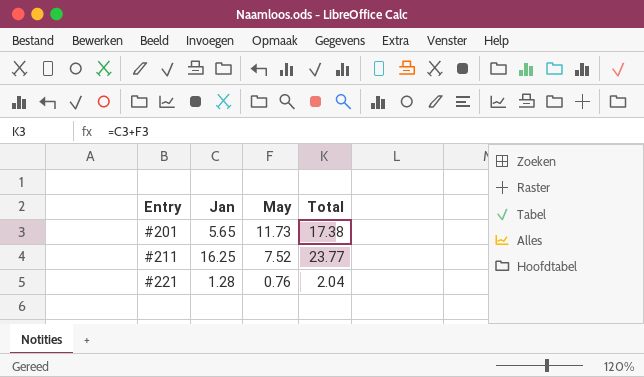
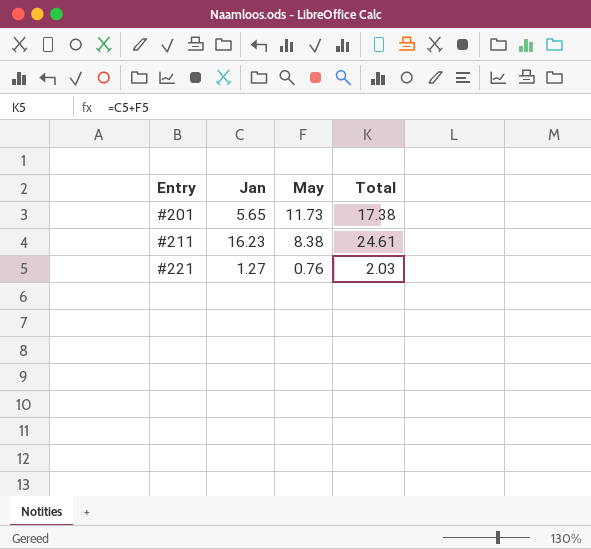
#211 | Jan: 16.25 -> 16.23
#211 | May: 7.52 -> 8.38
#211 | Total: 23.77 -> 24.61
#221 | Jan: 1.28 -> 1.27
#221 | Total: 2.04 -> 2.03

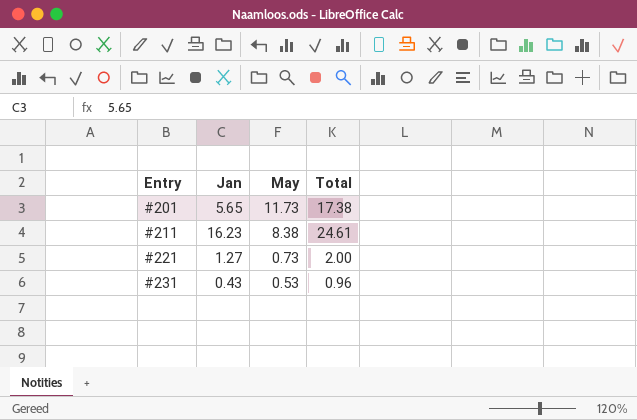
#221 | May: 0.76 -> 0.73
#221 | Total: 2.03 -> 2.00
row #231: none -> 0.43 | 0.53 | 0.96

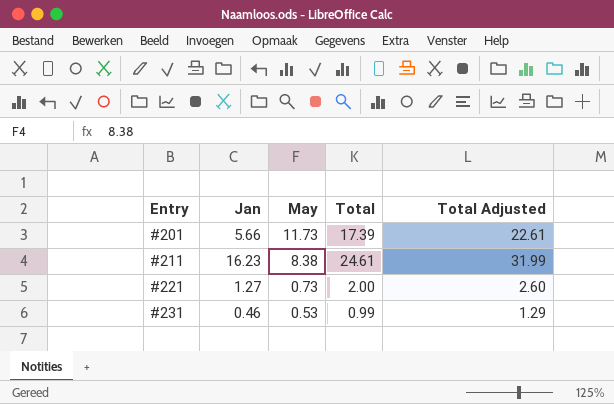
column Total Adjusted | formula: none -> [Total] * 1.3
#201 | Jan: 5.65 -> 5.66
#201 | Total: 17.38 -> 17.39
#231 | Jan: 0.43 -> 0.46
#231 | Total: 0.96 -> 0.99

